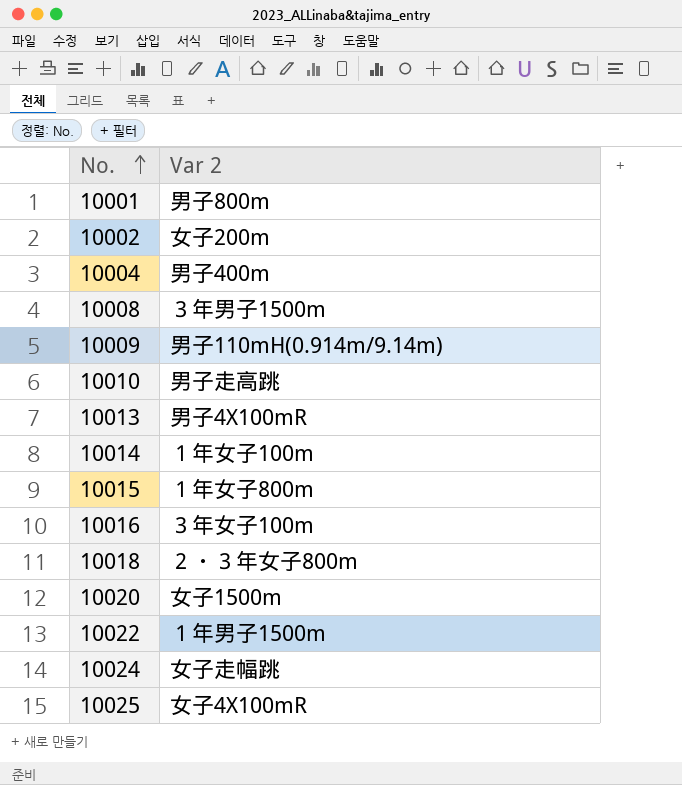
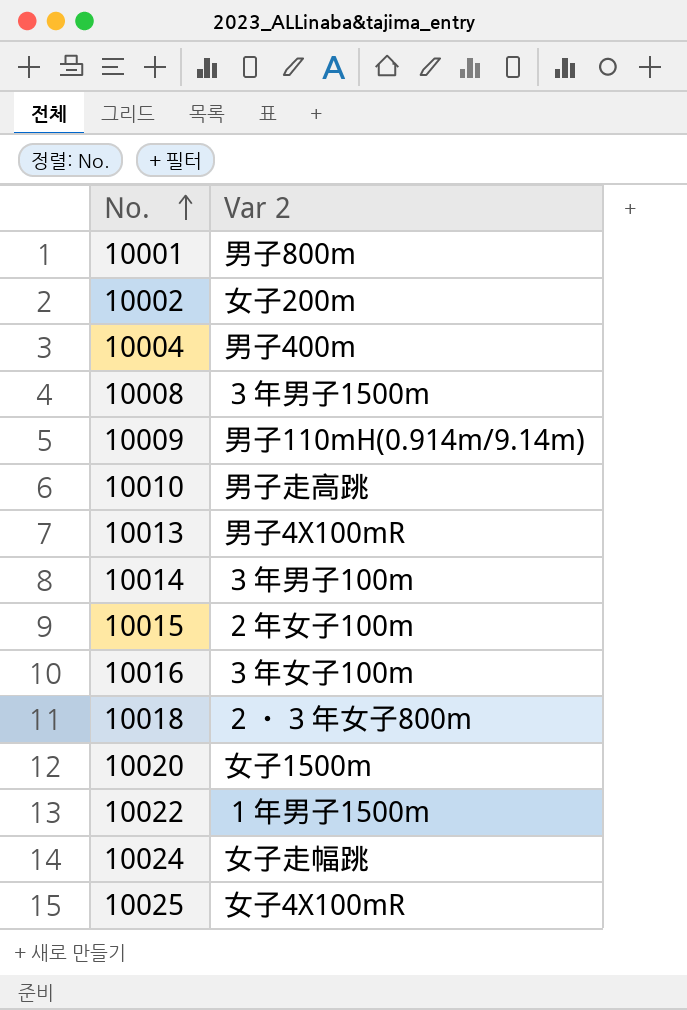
10014 | Var 2: １年女子100m -> ３年男子100m
10015 | Var 2: １年女子800m -> ２年女子100m

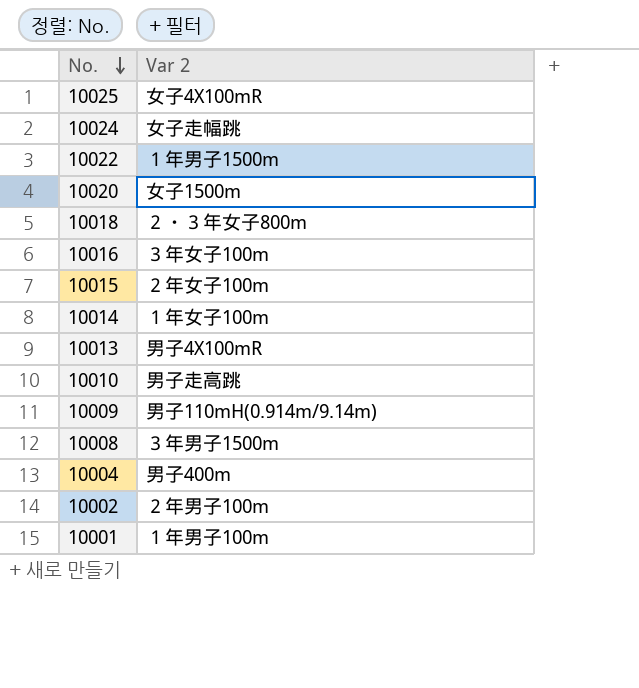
row order: No. ascending -> No. descending
10014 | Var 2: ３年男子100m -> １年女子100m
10002 | Var 2: 女子200m -> ２年男子100m
10001 | Var 2: 男子800m -> １年男子100m

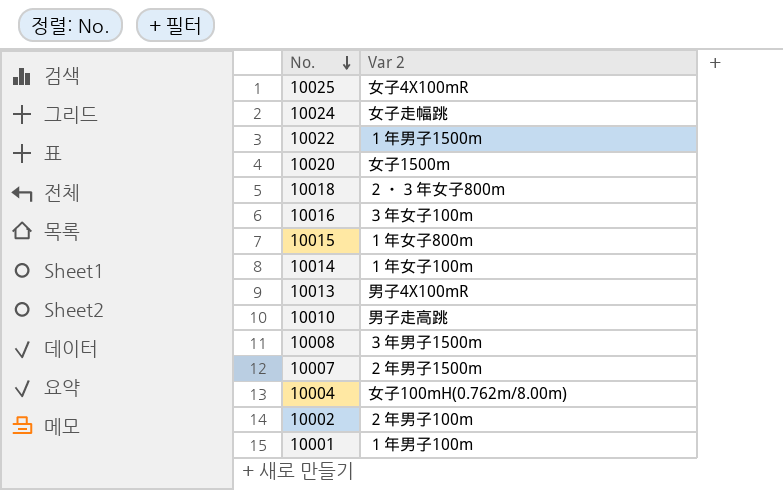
row 10009: 男子110mH(0.914m/9.14m) -> none
10015 | Var 2: ２年女子100m -> １年女子800m
row 10007: none -> ２年男子1500m
10004 | Var 2: 男子400m -> 女子100mH(0.762m/8.00m)

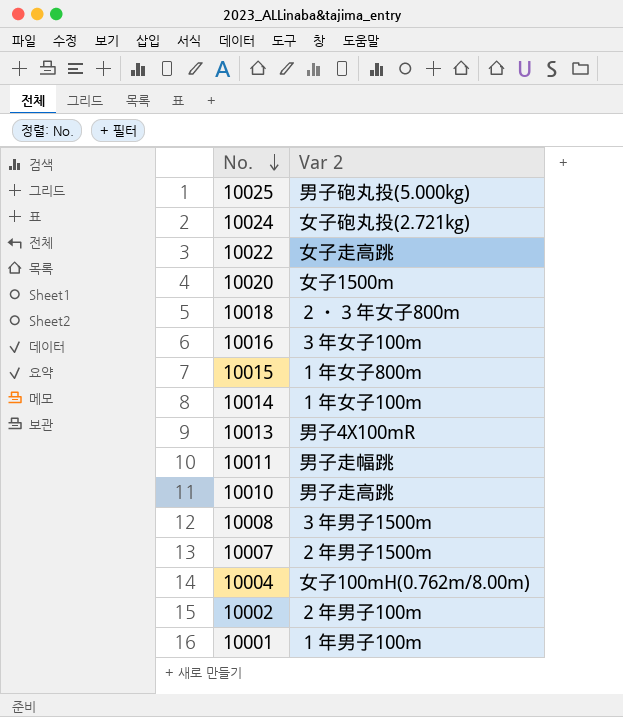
10025 | Var 2: 女子4X100mR -> 男子砲丸投(5.000kg)
10024 | Var 2: 女子走幅跳 -> 女子砲丸投(2.721kg)
10022 | Var 2: １年男子1500m -> 女子走高跳
row 10011: none -> 男子走幅跳

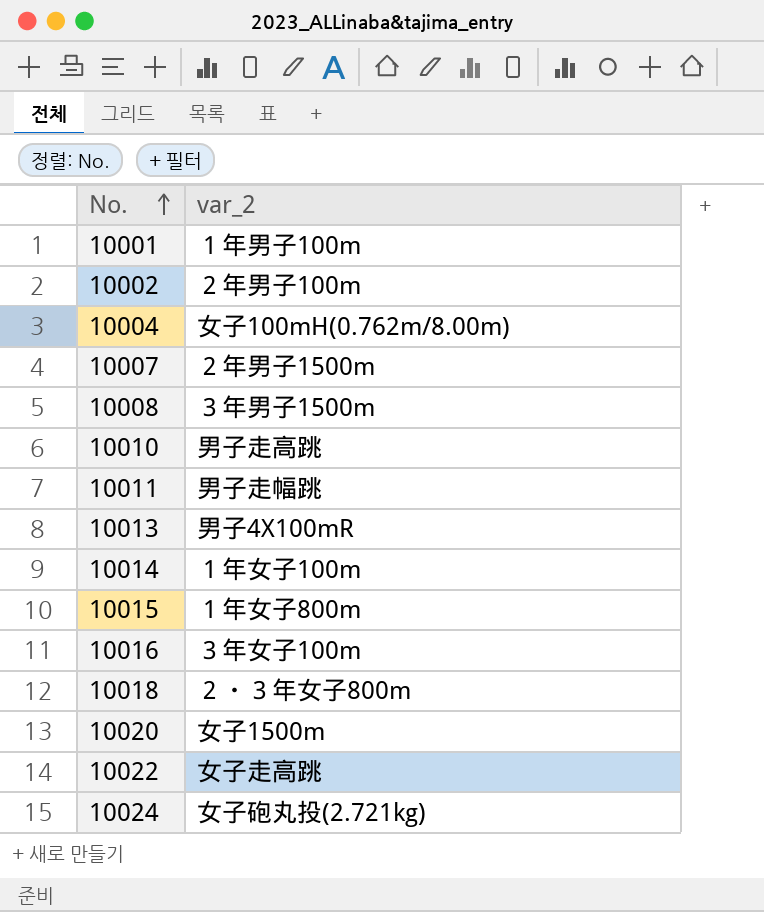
row order: No. descending -> No. ascending
column name: Var 2 -> var_2
row 10025: 男子砲丸投(5.000kg) -> none

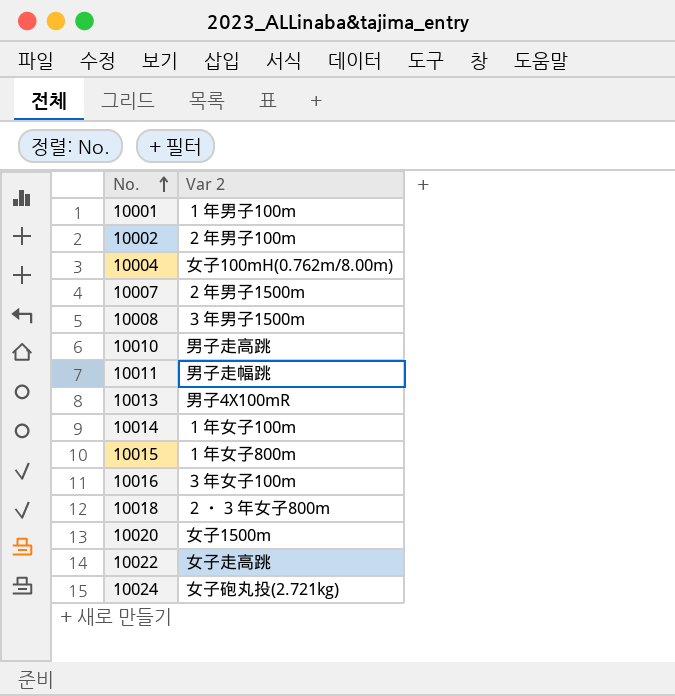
column name: var_2 -> Var 2

